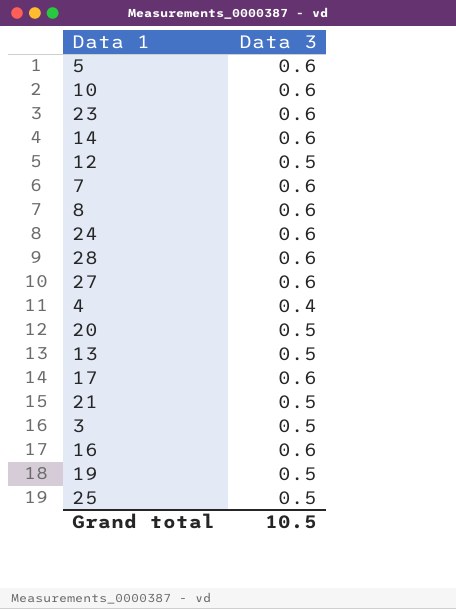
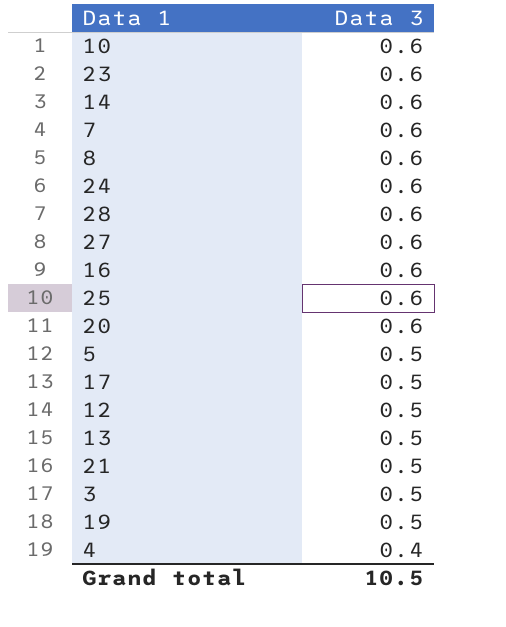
row order: none -> Data 3 descending
25 | Data 3: 0.5 -> 0.6
20 | Data 3: 0.5 -> 0.6
5 | Data 3: 0.6 -> 0.5
17 | Data 3: 0.6 -> 0.5

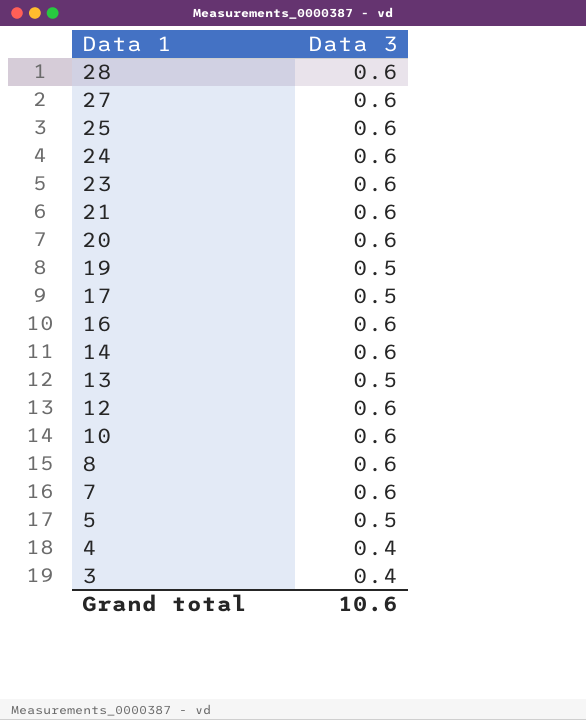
row order: Data 3 descending -> Data 1 descending
21 | Data 3: 0.5 -> 0.6
12 | Data 3: 0.5 -> 0.6
3 | Data 3: 0.5 -> 0.4
Grand total | Data 3: 10.5 -> 10.6

